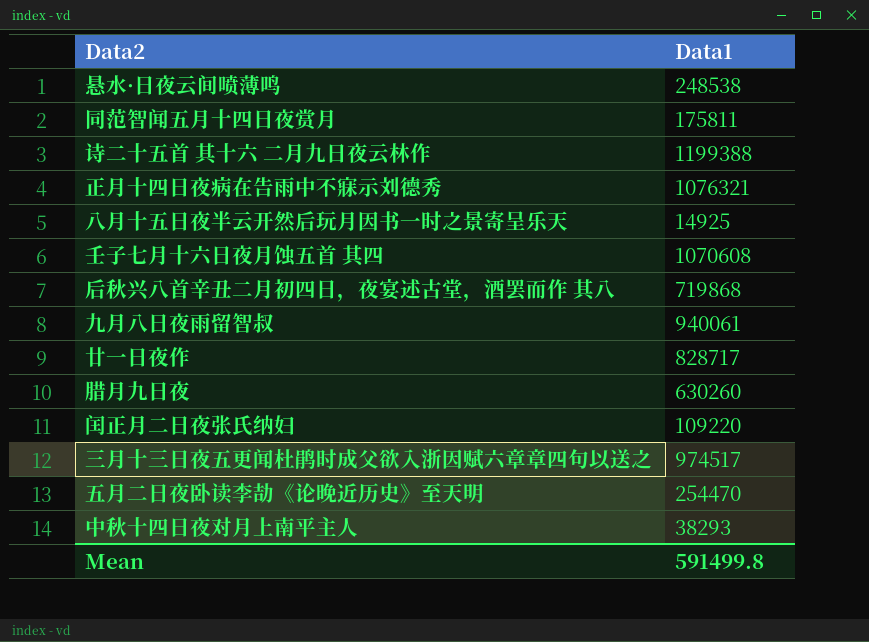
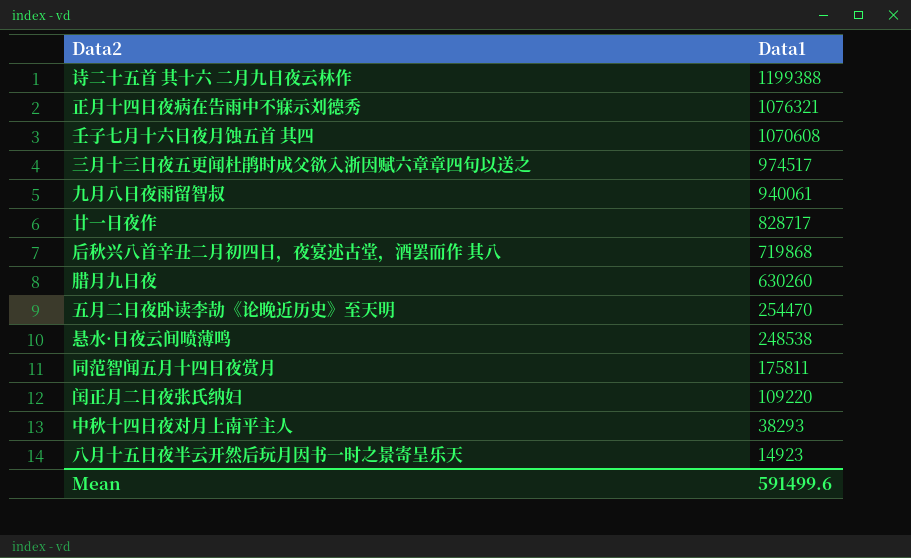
row order: none -> Data1 descending
八月十五日夜半云开然后玩月因书一时之景寄呈乐天 | Data1: 14925 -> 14923
Mean | Data1: 591499.8 -> 591499.6

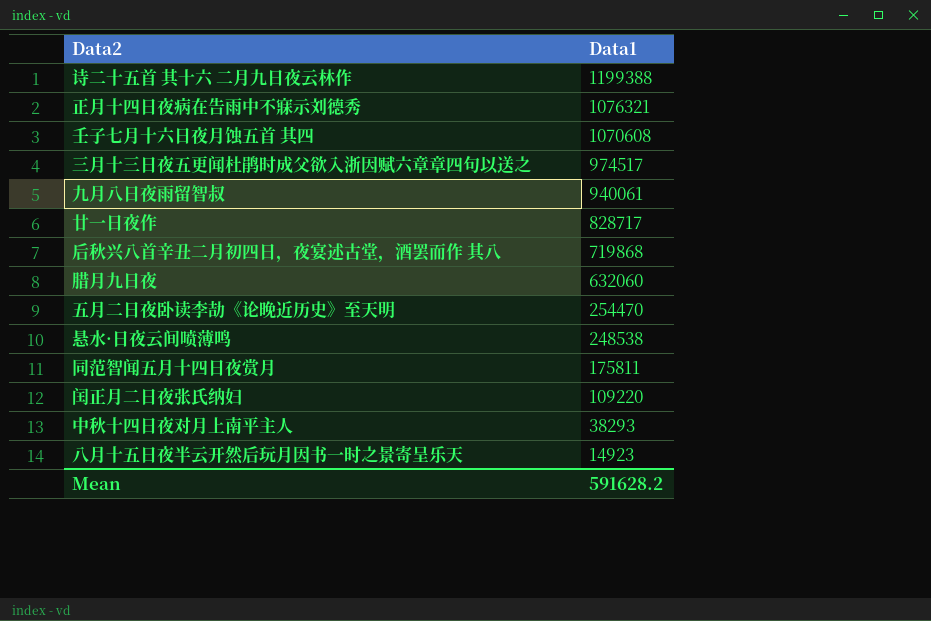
腊月九日夜 | Data1: 630260 -> 632060
Mean | Data1: 591499.6 -> 591628.2

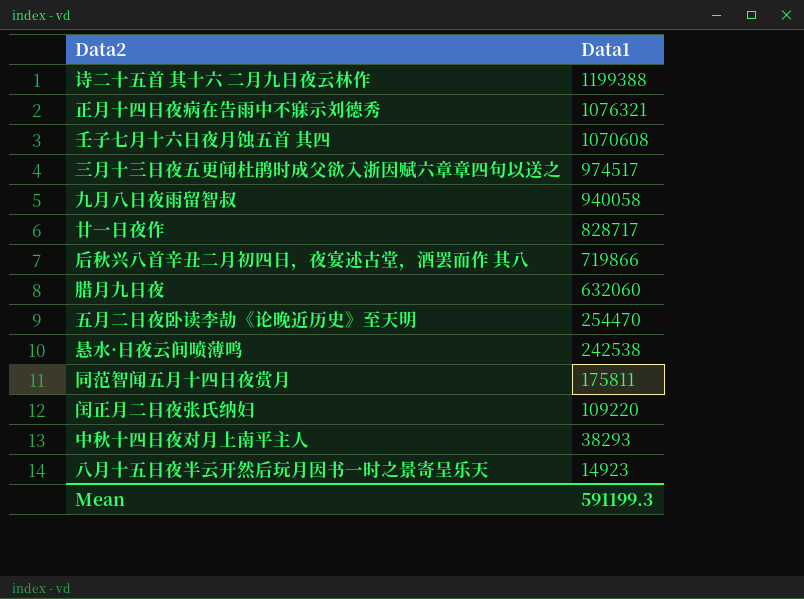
九月八日夜雨留智叔 | Data1: 940061 -> 940058
后秋兴八首辛丑二月初四日，夜宴述古堂，酒罢而作 其八 | Data1: 719868 -> 719866
悬水·日夜云间喷薄鸣 | Data1: 248538 -> 242538
Mean | Data1: 591628.2 -> 591199.3

